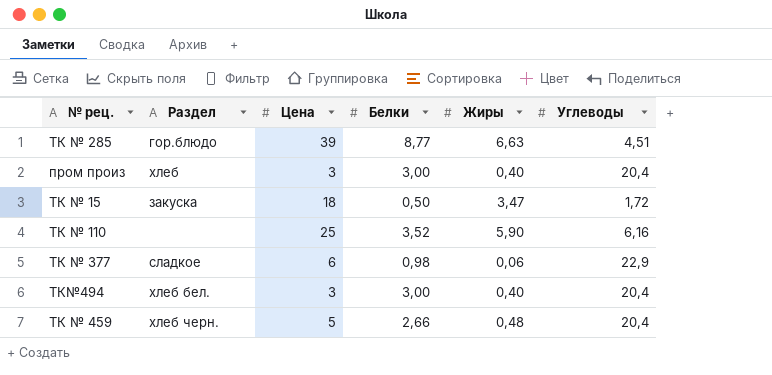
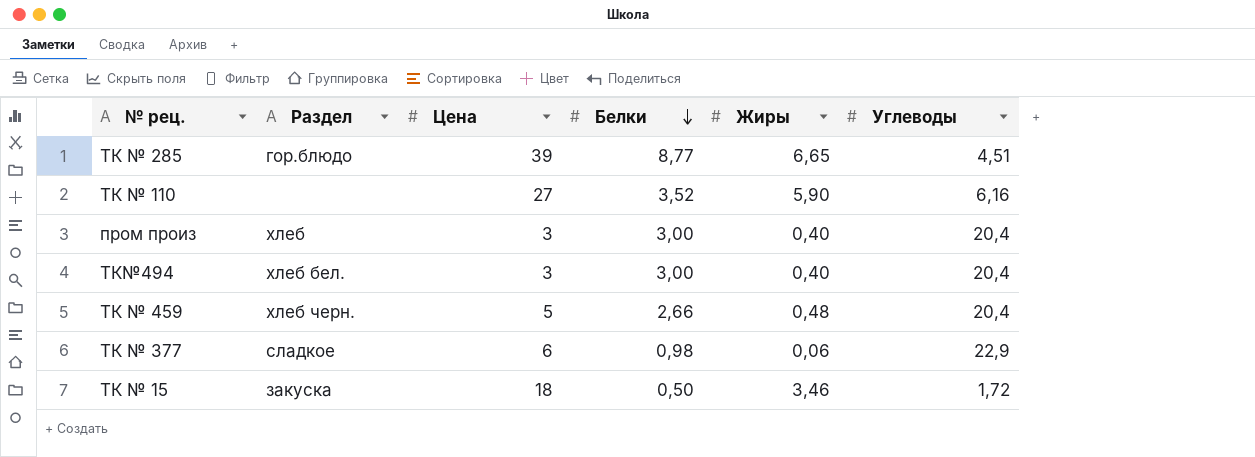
row order: none -> Белки descending
ТК № 285 | Жиры: 6,63 -> 6,65
ТК № 110 | Цена: 25 -> 27
ТК № 15 | Жиры: 3,47 -> 3,46

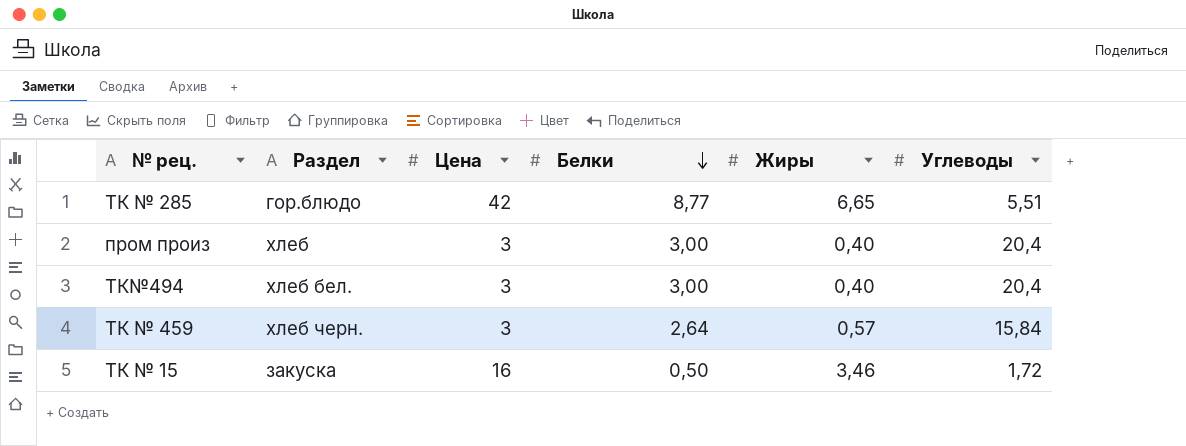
row ТК № 110: none | 27 | 3,52 | 5,90 | 6,16 -> none
row ТК № 377: сладкое | 6 | 0,98 | 0,06 | 22,9 -> none
ТК № 285 | Цена: 39 -> 42
ТК № 285 | Углеводы: 4,51 -> 5,51
ТК № 459 | Цена: 5 -> 3
ТК № 459 | Белки: 2,66 -> 2,64
ТК № 459 | Жиры: 0,48 -> 0,57
ТК № 459 | Углеводы: 20,4 -> 15,84
ТК № 15 | Цена: 18 -> 16

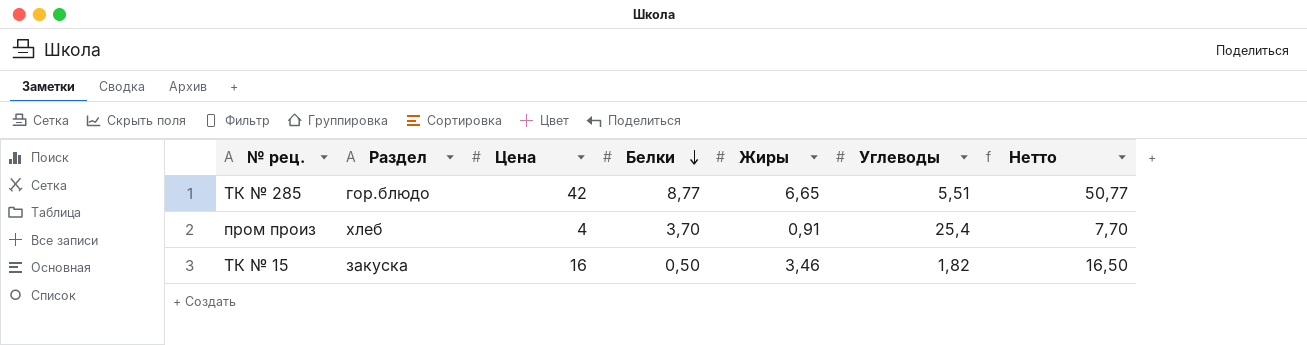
column Нетто | formula: none -> [Цена] + [Белки]
row ТК№494: хлеб бел. | 3 | 3,00 | 0,40 | 20,4 -> none
row ТК № 459: хлеб черн. | 3 | 2,64 | 0,57 | 15,84 -> none
пром произ | Цена: 3 -> 4
пром произ | Белки: 3,00 -> 3,70
пром произ | Жиры: 0,40 -> 0,91
пром произ | Углеводы: 20,4 -> 25,4
ТК № 15 | Углеводы: 1,72 -> 1,82

